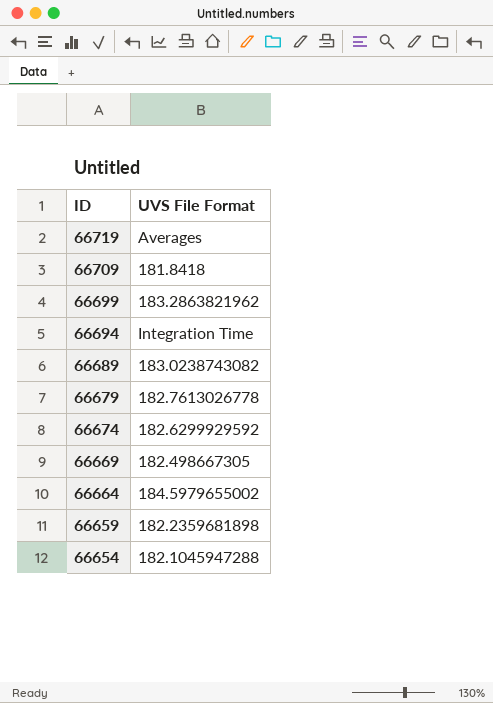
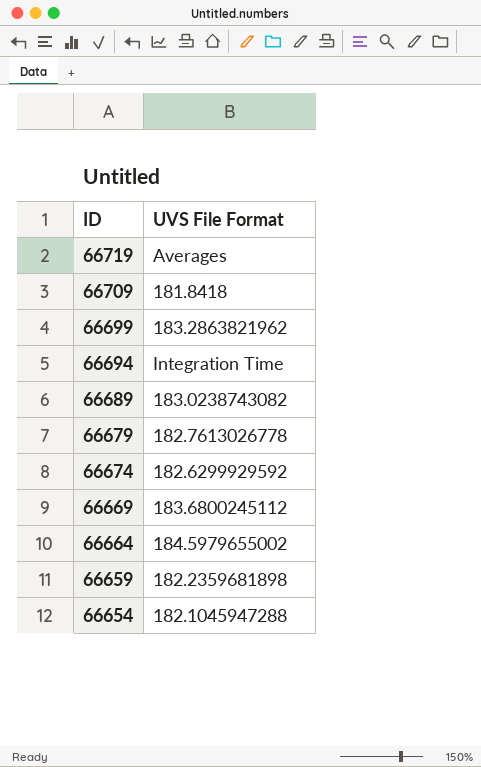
66669 | UVS File Format: 182.498667305 -> 183.6800245112

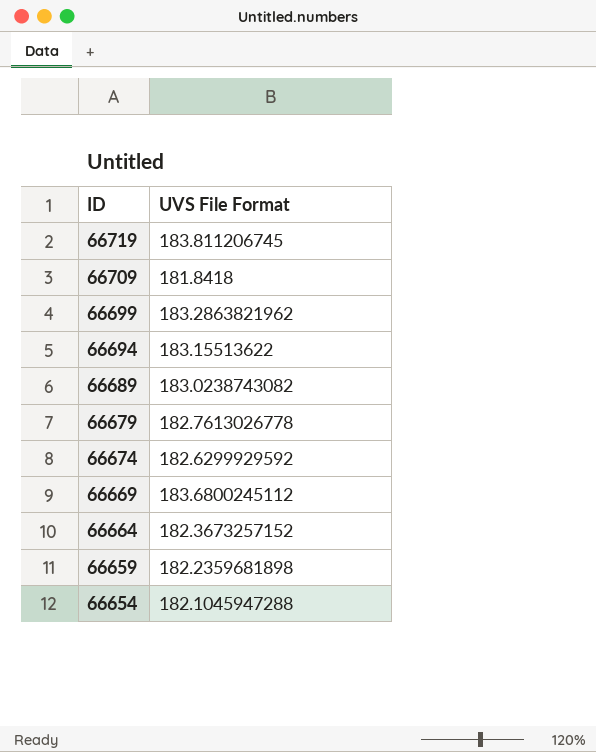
66719 | UVS File Format: Averages -> 183.811206745
66694 | UVS File Format: Integration Time -> 183.15513622
66664 | UVS File Format: 184.5979655002 -> 182.3673257152

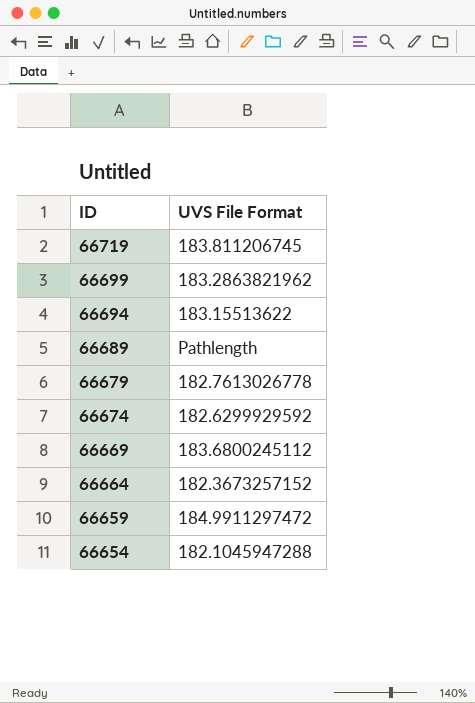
row 66709: 181.8418 -> none
66689 | UVS File Format: 183.0238743082 -> Pathlength
66659 | UVS File Format: 182.2359681898 -> 184.9911297472

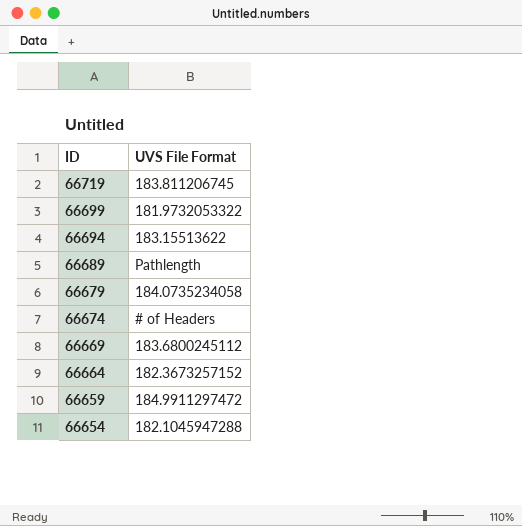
66699 | UVS File Format: 183.2863821962 -> 181.9732053322
66679 | UVS File Format: 182.7613026778 -> 184.0735234058
66674 | UVS File Format: 182.6299929592 -> # of Headers

